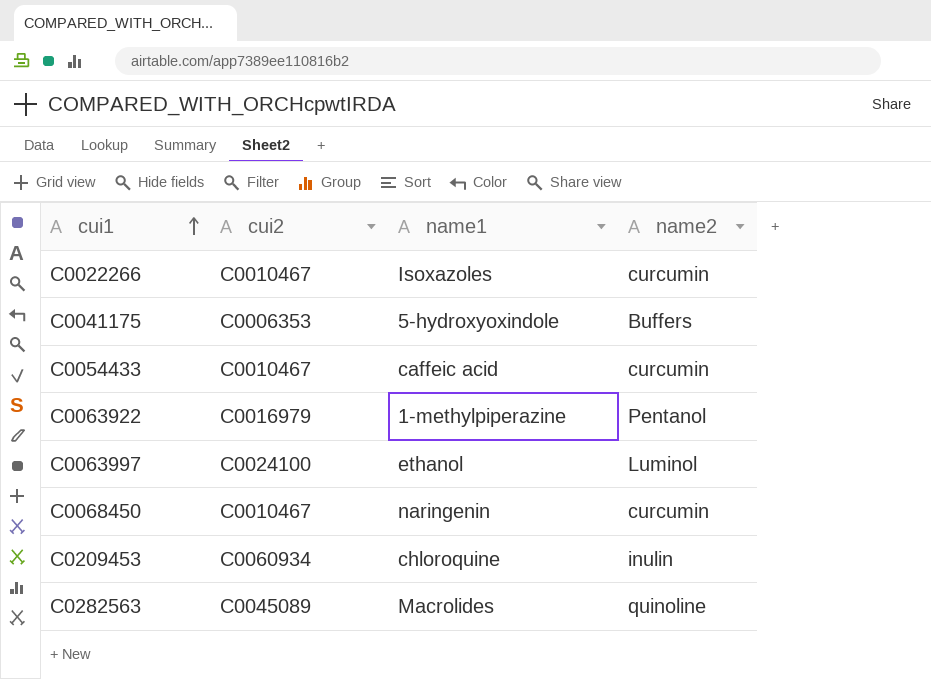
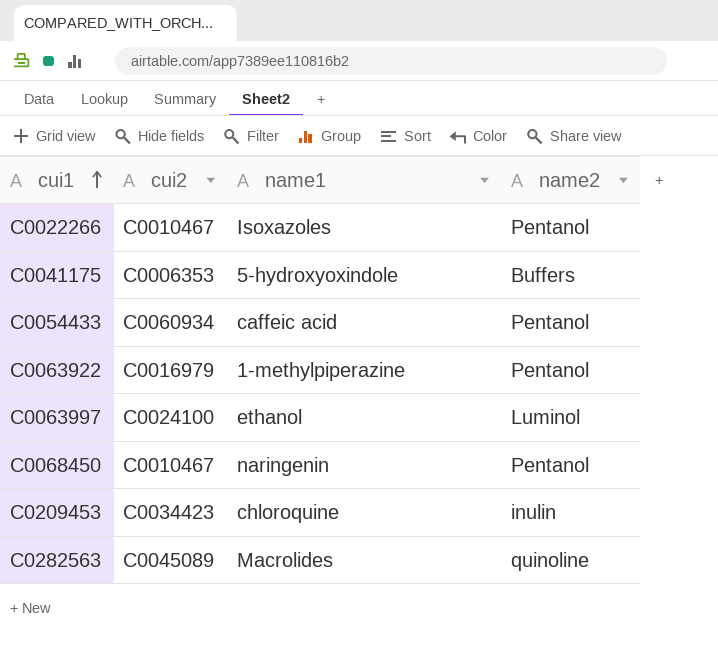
C0022266 | name2: curcumin -> Pentanol
C0054433 | cui2: C0010467 -> C0060934
C0054433 | name2: curcumin -> Pentanol
C0068450 | name2: curcumin -> Pentanol
C0209453 | cui2: C0060934 -> C0034423

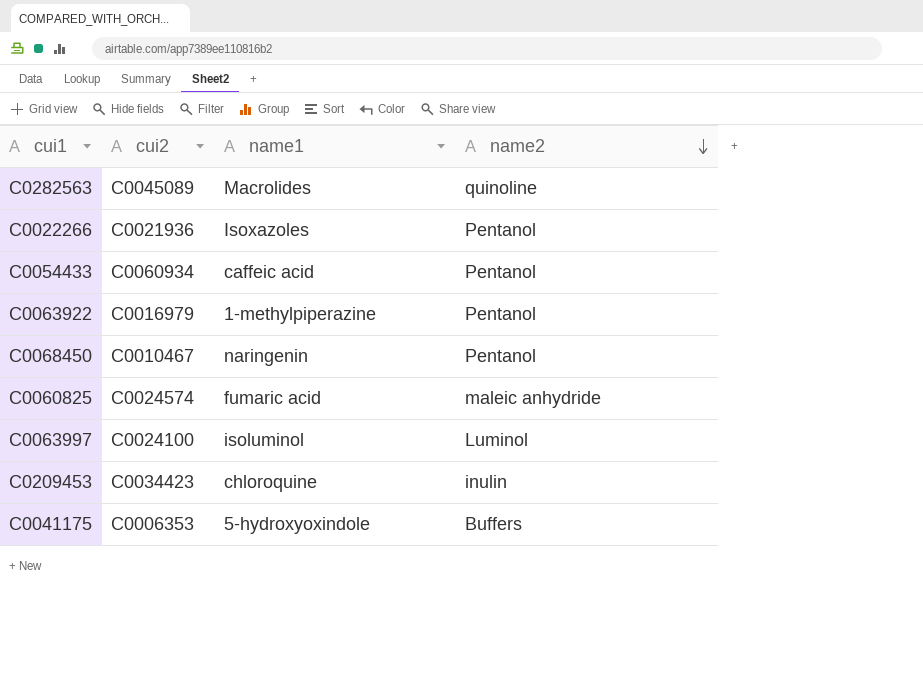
row order: cui1 ascending -> name2 descending
C0022266 | cui2: C0010467 -> C0021936
row C0060825: none -> C0024574 | fumaric acid | maleic anhydride
C0063997 | name1: ethanol -> isoluminol

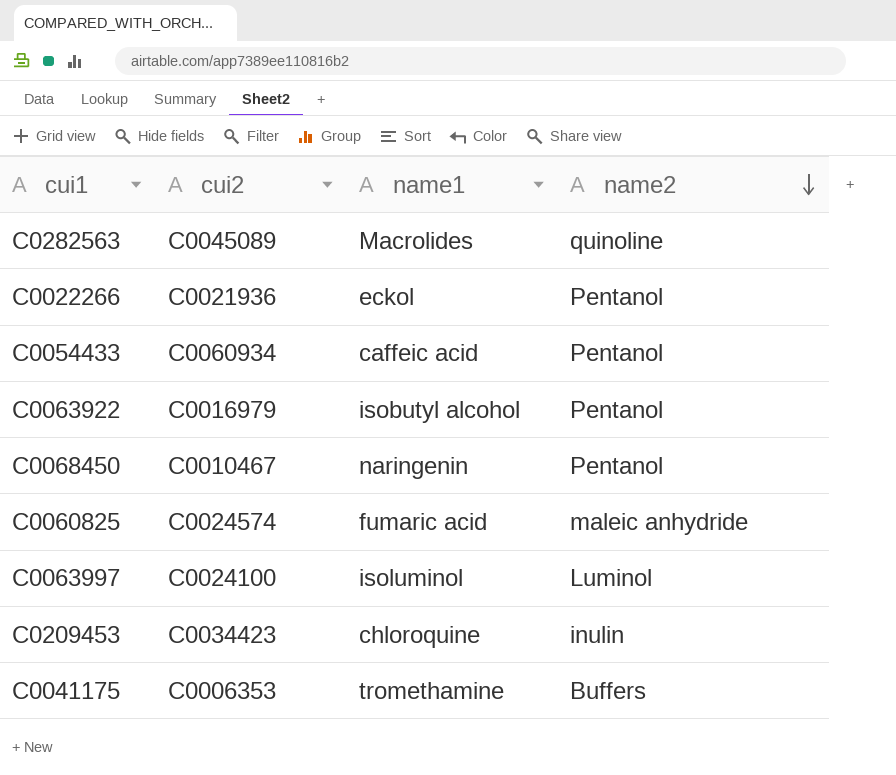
C0022266 | name1: Isoxazoles -> eckol
C0063922 | name1: 1-methylpiperazine -> isobutyl alcohol
C0041175 | name1: 5-hydroxyoxindole -> tromethamine

